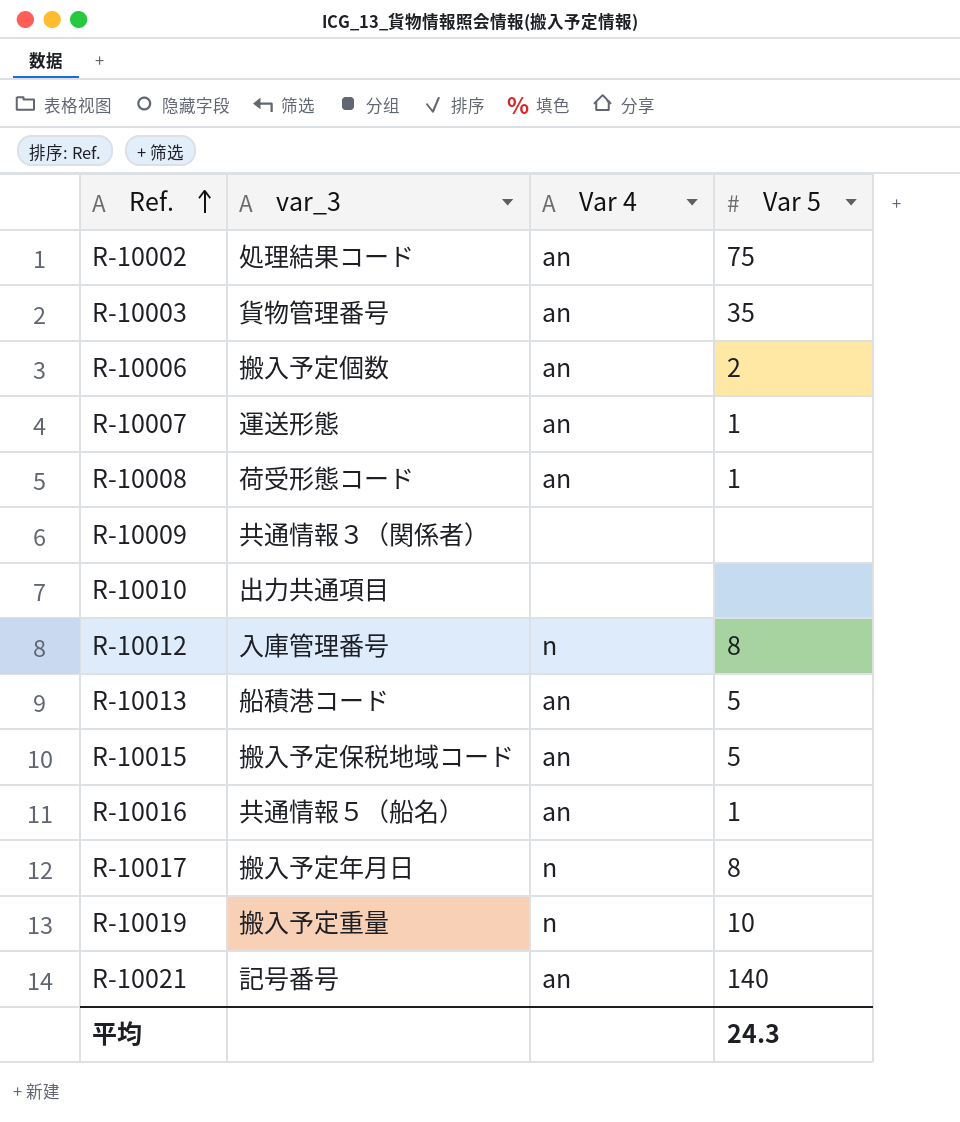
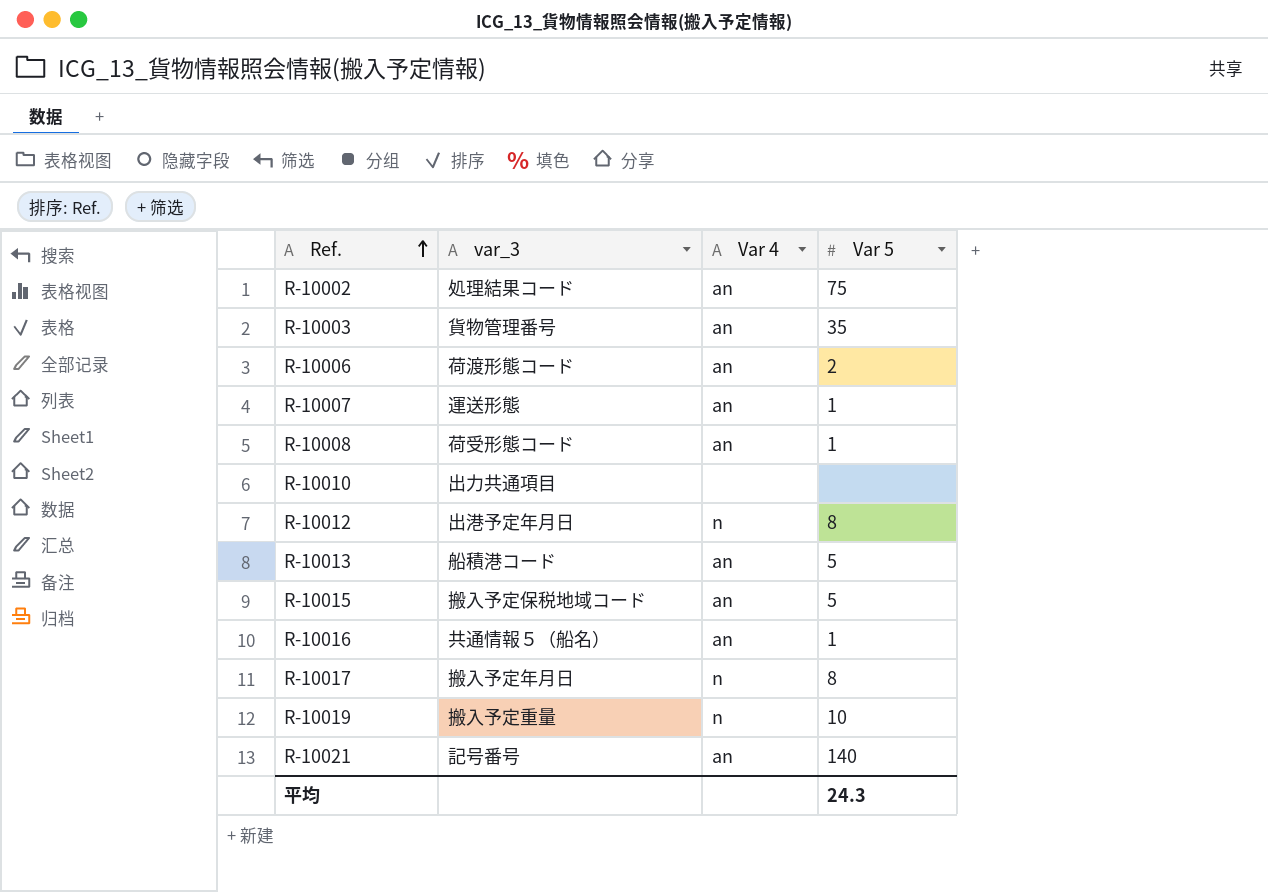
row R-10009: 共通情報３（関係者） | none | none -> none
R-10006 | var_3: 搬入予定個数 -> 荷渡形態コード
R-10012 | var_3: 入庫管理番号 -> 出港予定年月日

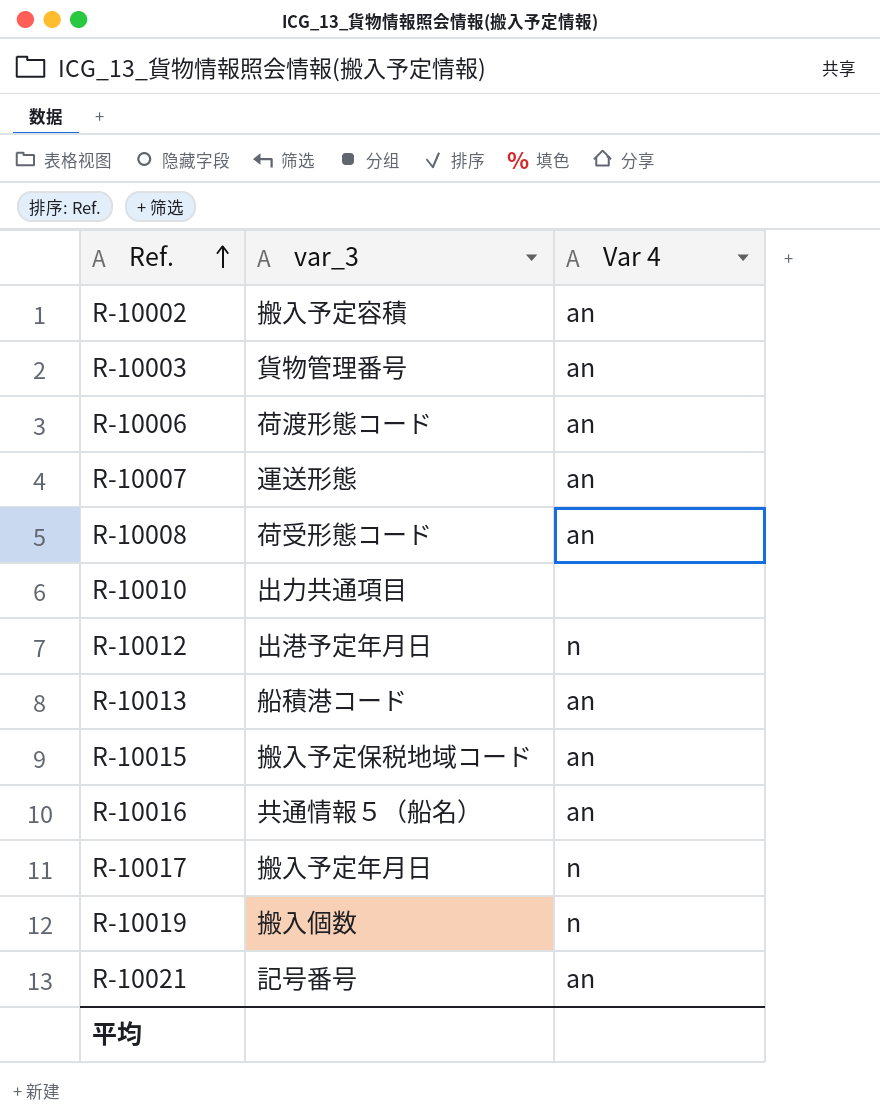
column Var 5 | position: 4 -> none
R-10002 | var_3: 処理結果コード -> 搬入予定容積
R-10019 | var_3: 搬入予定重量 -> 搬入個数

